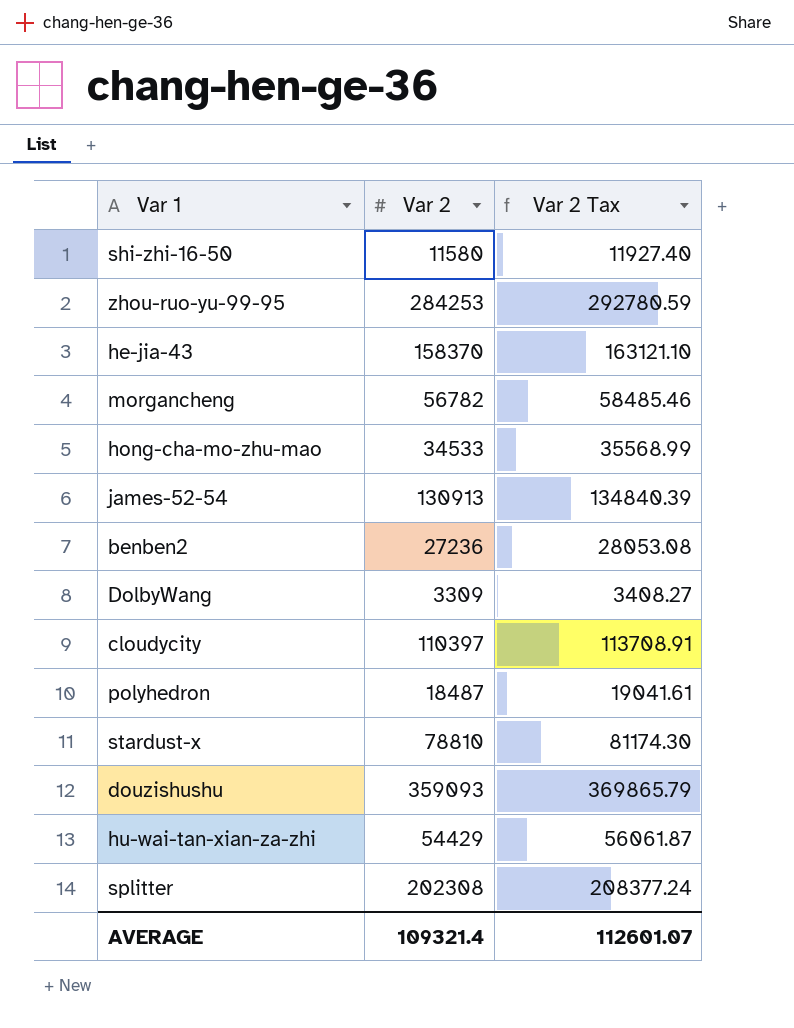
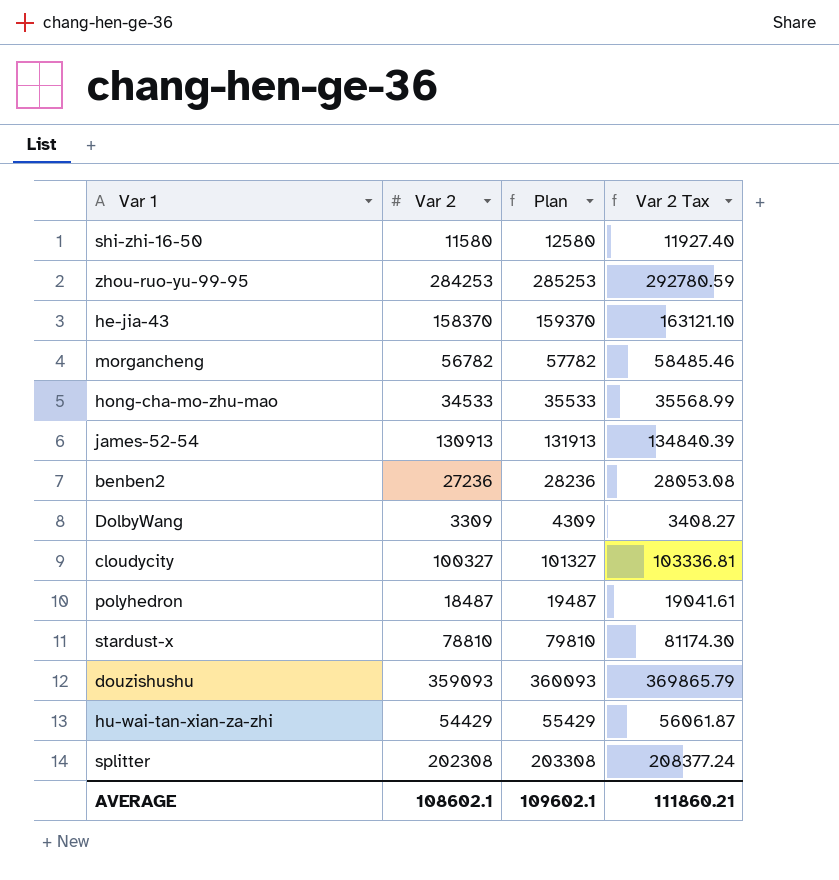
column Plan | formula: none -> [Var 2] + 1000
cloudycity | Var 2: 110397 -> 100327
cloudycity | Var 2 Tax: 113708.91 -> 103336.81
AVERAGE | Var 2: 109321.4 -> 108602.1
AVERAGE | Var 2 Tax: 112601.07 -> 111860.21

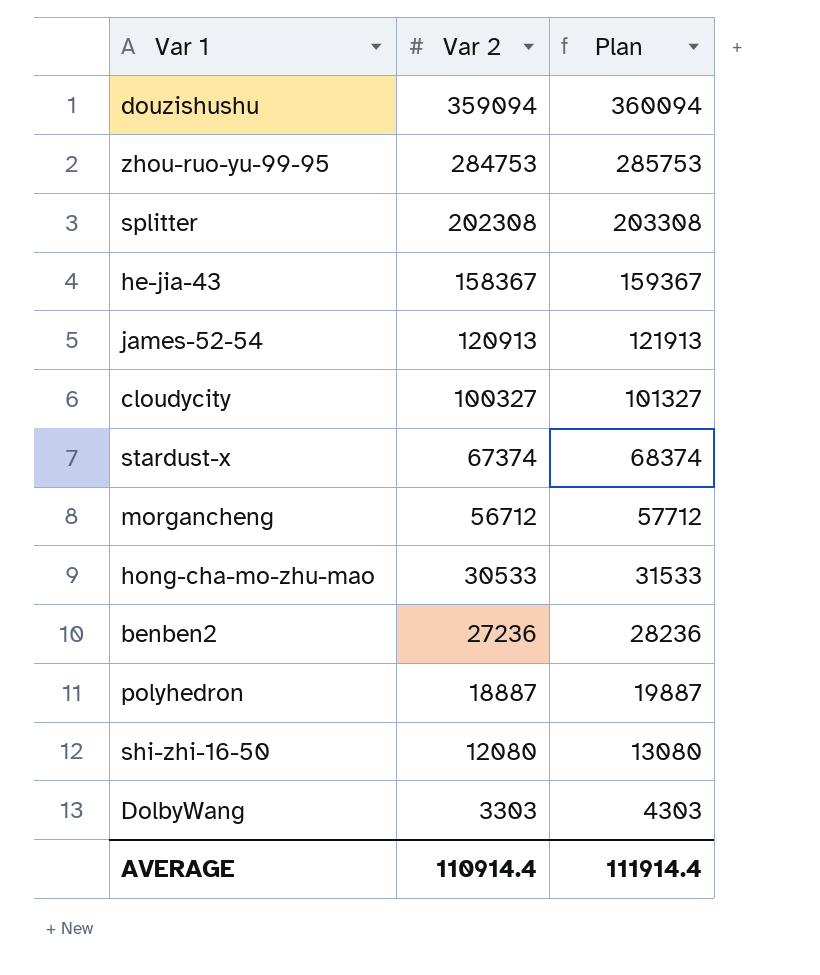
row order: none -> Var 2 descending
column Var 2 Tax | formula: [Var 2] * 1.03 -> none
row hu-wai-tan-xian-za-zhi: 54429 | 55429 | 56061.87 -> none
douzishushu | Var 2: 359093 -> 359094
douzishushu | Plan: 360093 -> 360094
zhou-ruo-yu-99-95 | Var 2: 284253 -> 284753
zhou-ruo-yu-99-95 | Plan: 285253 -> 285753
he-jia-43 | Var 2: 158370 -> 158367
he-jia-43 | Plan: 159370 -> 159367
james-52-54 | Var 2: 130913 -> 120913
james-52-54 | Plan: 131913 -> 121913
stardust-x | Var 2: 78810 -> 67374
stardust-x | Plan: 79810 -> 68374
morgancheng | Var 2: 56782 -> 56712
morgancheng | Plan: 57782 -> 57712
hong-cha-mo-zhu-mao | Var 2: 34533 -> 30533
hong-cha-mo-zhu-mao | Plan: 35533 -> 31533
polyhedron | Var 2: 18487 -> 18887
polyhedron | Plan: 19487 -> 19887
shi-zhi-16-50 | Var 2: 11580 -> 12080
shi-zhi-16-50 | Plan: 12580 -> 13080
DolbyWang | Var 2: 3309 -> 3303
DolbyWang | Plan: 4309 -> 4303
AVERAGE | Var 2: 108602.1 -> 110914.4
AVERAGE | Plan: 109602.1 -> 111914.4

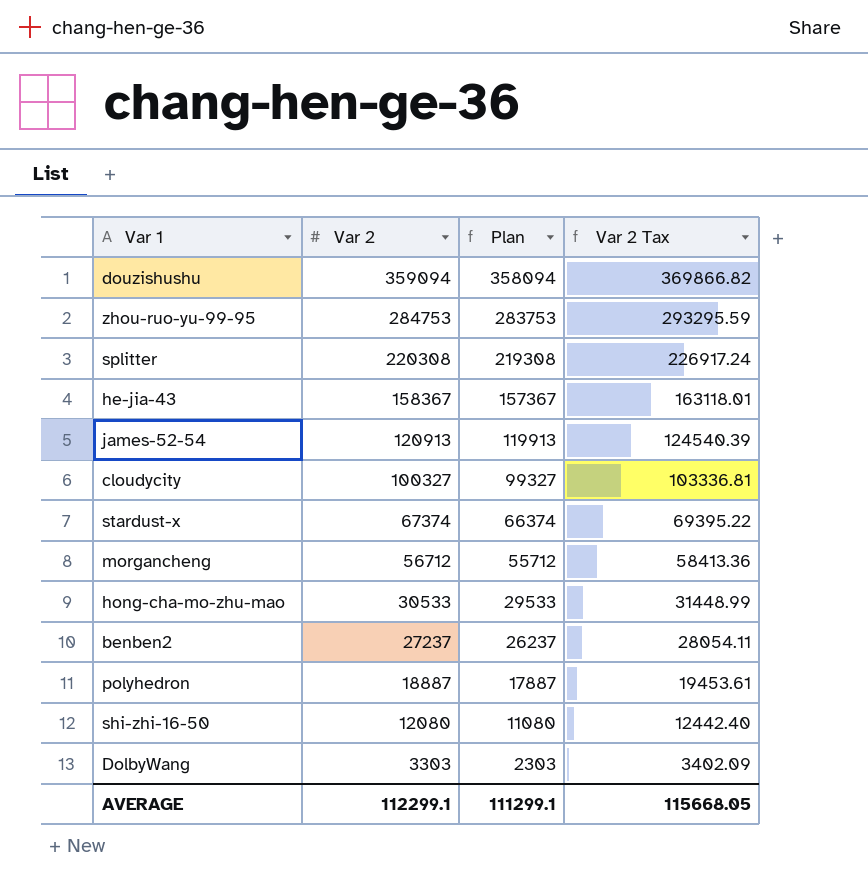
column Plan | formula: [Var 2] + 1000 -> [Var 2] - 1000
column Var 2 Tax | formula: none -> [Var 2] * 1.03
splitter | Var 2: 202308 -> 220308
benben2 | Var 2: 27236 -> 27237
AVERAGE | Var 2: 110914.4 -> 112299.1
AVERAGE | Plan: 111914.4 -> 111299.1

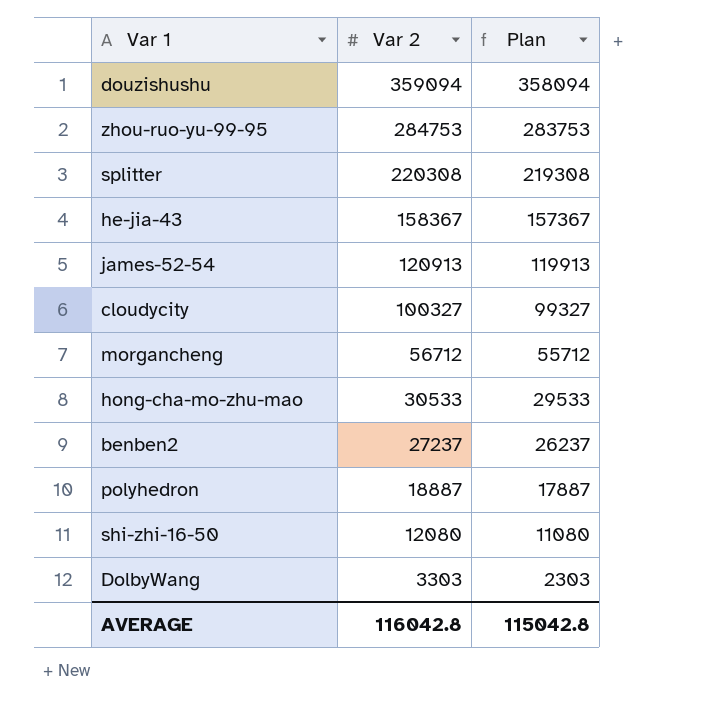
column Var 2 Tax | formula: [Var 2] * 1.03 -> none
row stardust-x: 67374 | 66374 | 69395.22 -> none
AVERAGE | Var 2: 112299.1 -> 116042.8
AVERAGE | Plan: 111299.1 -> 115042.8

